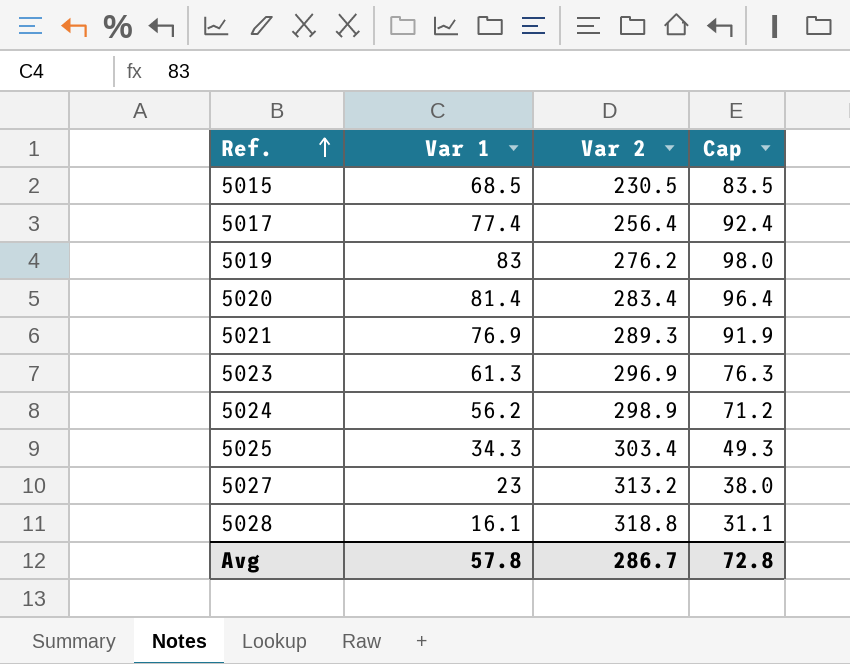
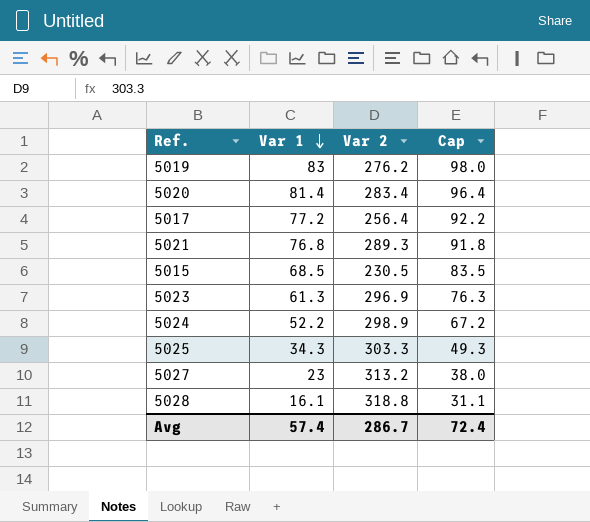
row order: Ref. ascending -> Var 1 descending
5017 | Var 1: 77.4 -> 77.2
5017 | Cap: 92.4 -> 92.2
5021 | Var 1: 76.9 -> 76.8
5021 | Cap: 91.9 -> 91.8
5024 | Var 1: 56.2 -> 52.2
5024 | Cap: 71.2 -> 67.2
5025 | Var 2: 303.4 -> 303.3
Avg | Var 1: 57.8 -> 57.4
Avg | Cap: 72.8 -> 72.4

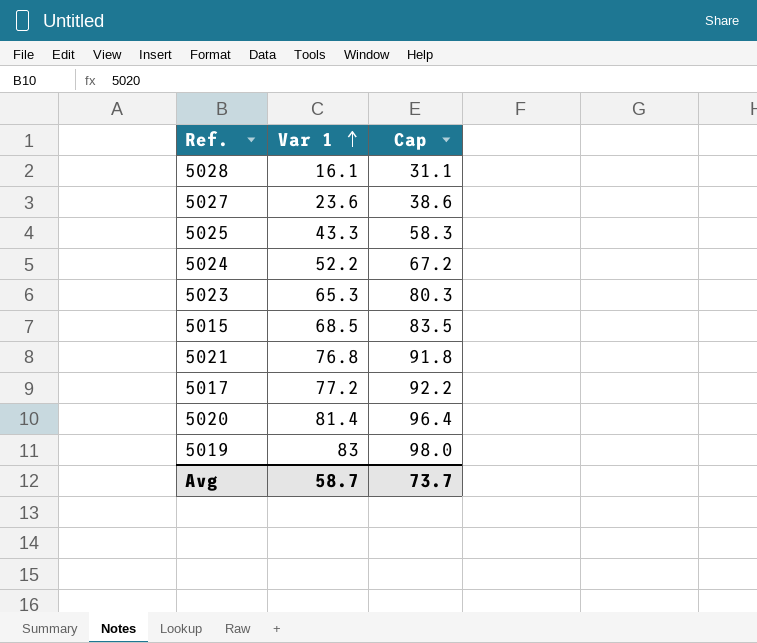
row order: Var 1 descending -> Var 1 ascending
column Var 2 | position: 3 -> none
5027 | Var 1: 23 -> 23.6
5027 | Cap: 38.0 -> 38.6
5025 | Var 1: 34.3 -> 43.3
5025 | Cap: 49.3 -> 58.3
5023 | Var 1: 61.3 -> 65.3
5023 | Cap: 76.3 -> 80.3
Avg | Var 1: 57.4 -> 58.7
Avg | Cap: 72.4 -> 73.7

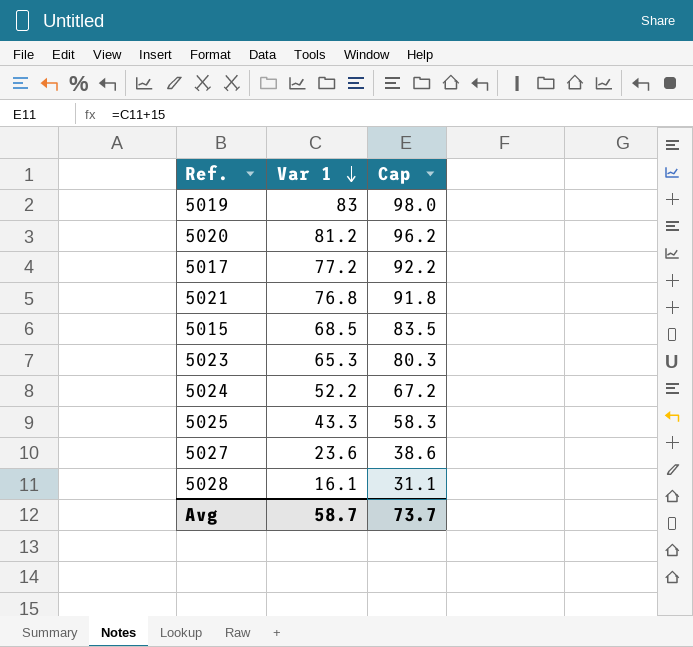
row order: Var 1 ascending -> Var 1 descending
5020 | Var 1: 81.4 -> 81.2
5020 | Cap: 96.4 -> 96.2

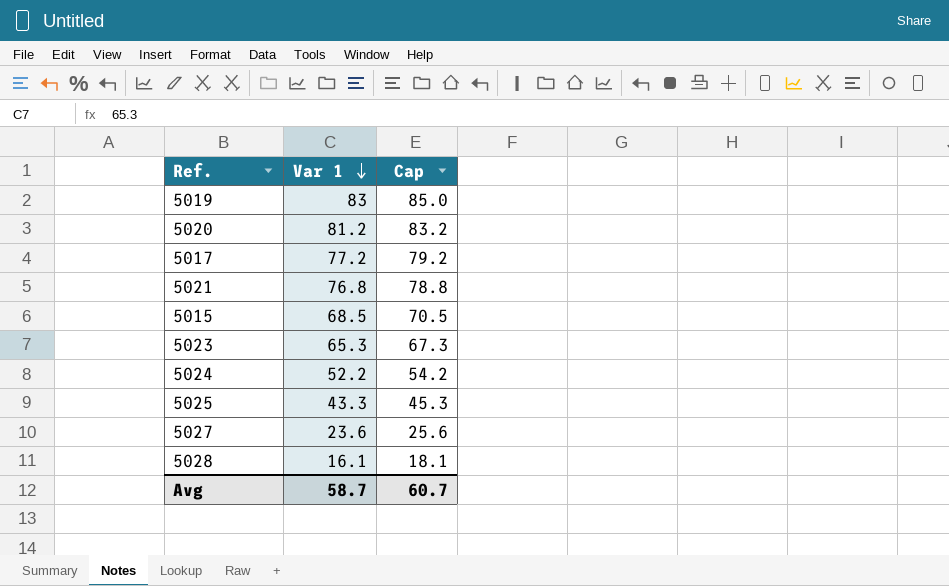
column Cap | formula: [Var 1] + 15 -> [Var 1] + 2
Avg | Cap: 73.7 -> 60.7

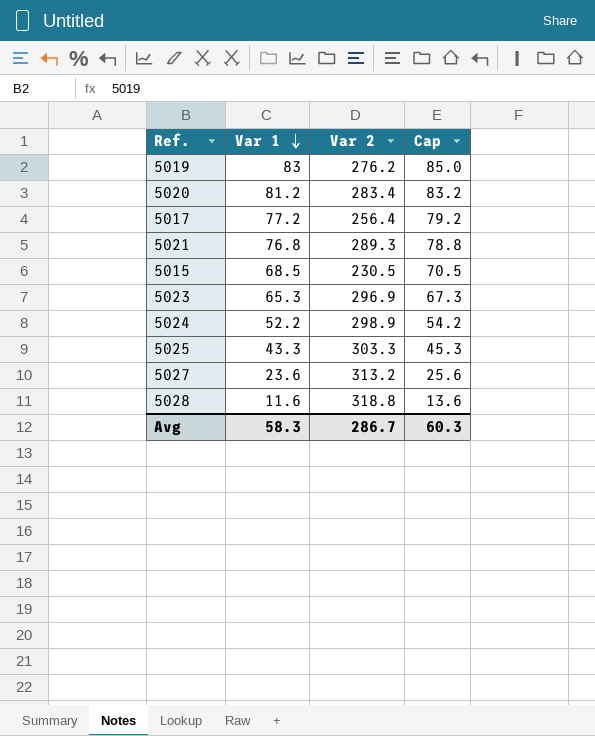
column Var 2 | position: none -> 3
5028 | Var 1: 16.1 -> 11.6
5028 | Cap: 18.1 -> 13.6
Avg | Var 1: 58.7 -> 58.3
Avg | Cap: 60.7 -> 60.3

